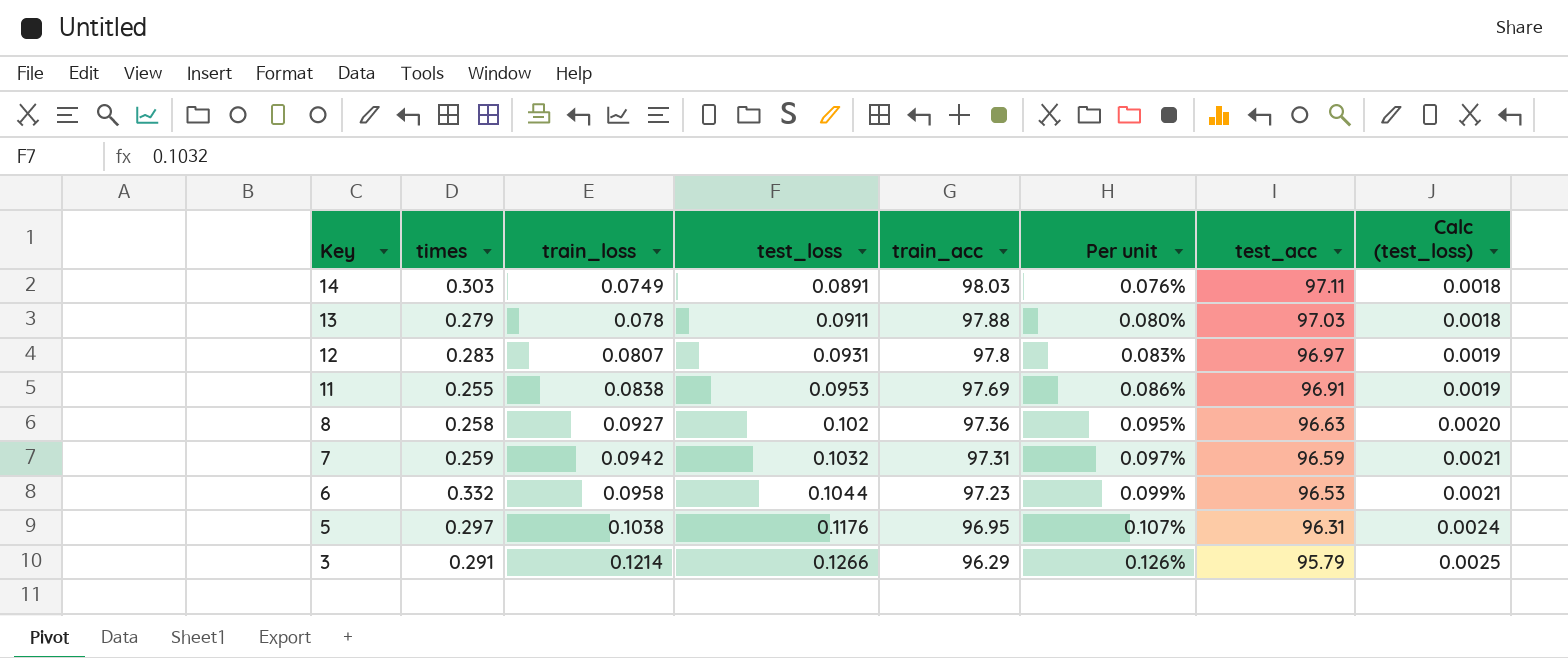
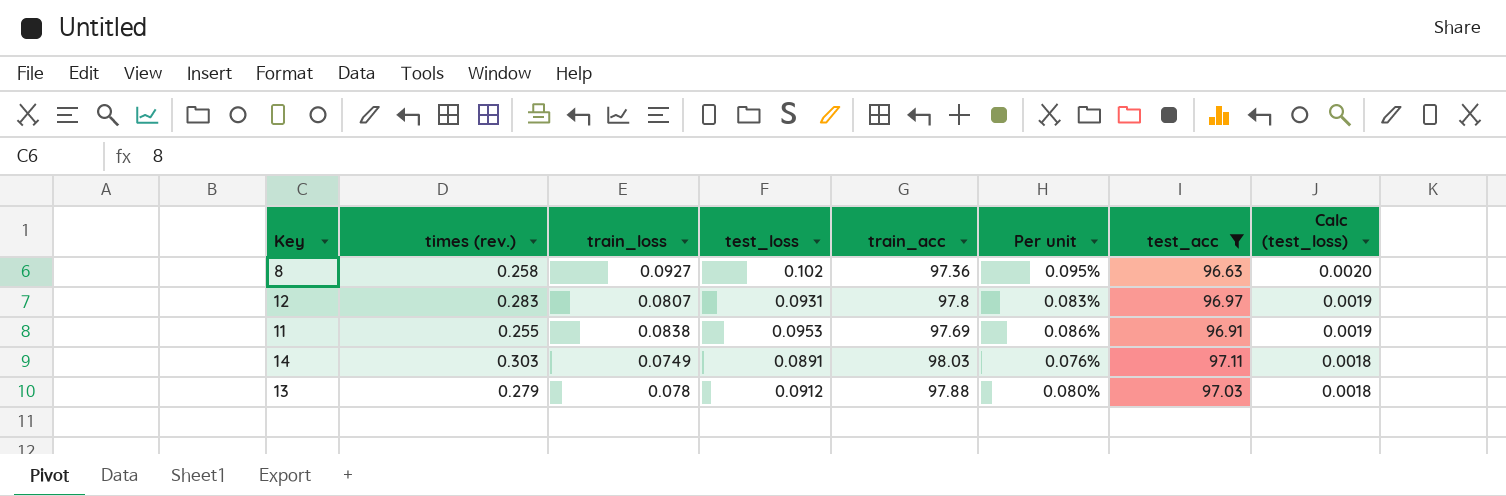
filter: none -> test_acc >= 96.63
row order: Key descending -> Calc (test_loss) descending
column name: times -> times (rev.)
13 | test_loss: 0.0911 -> 0.0912

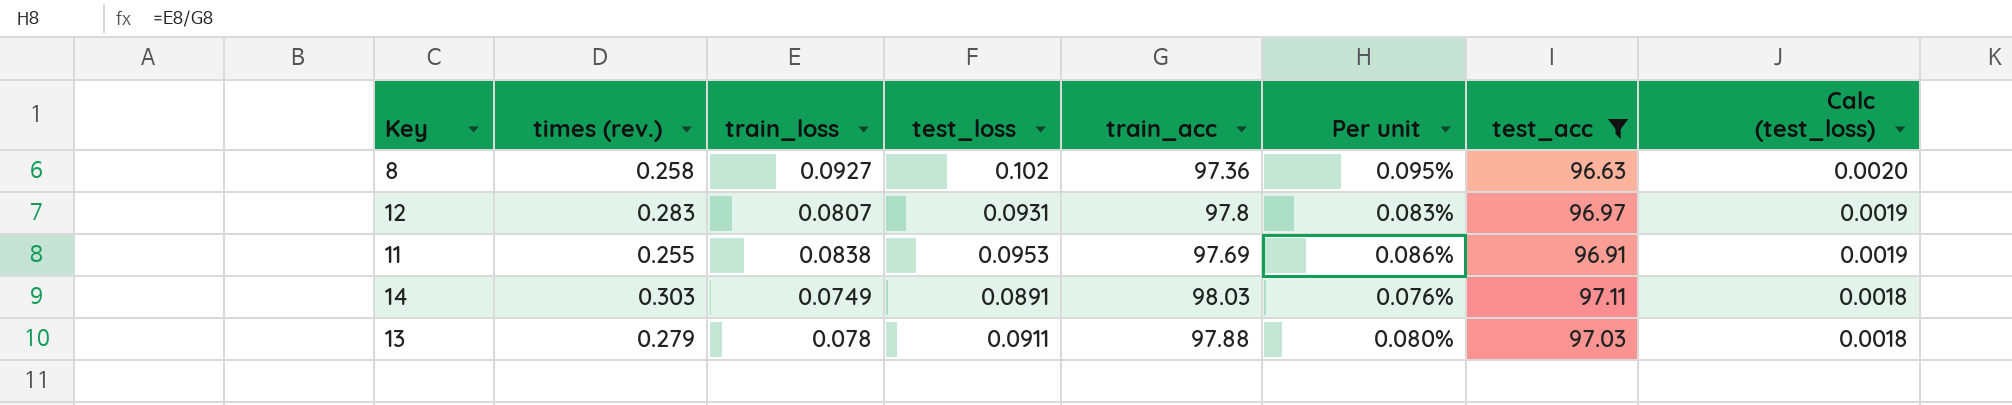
13 | test_loss: 0.0912 -> 0.0911

